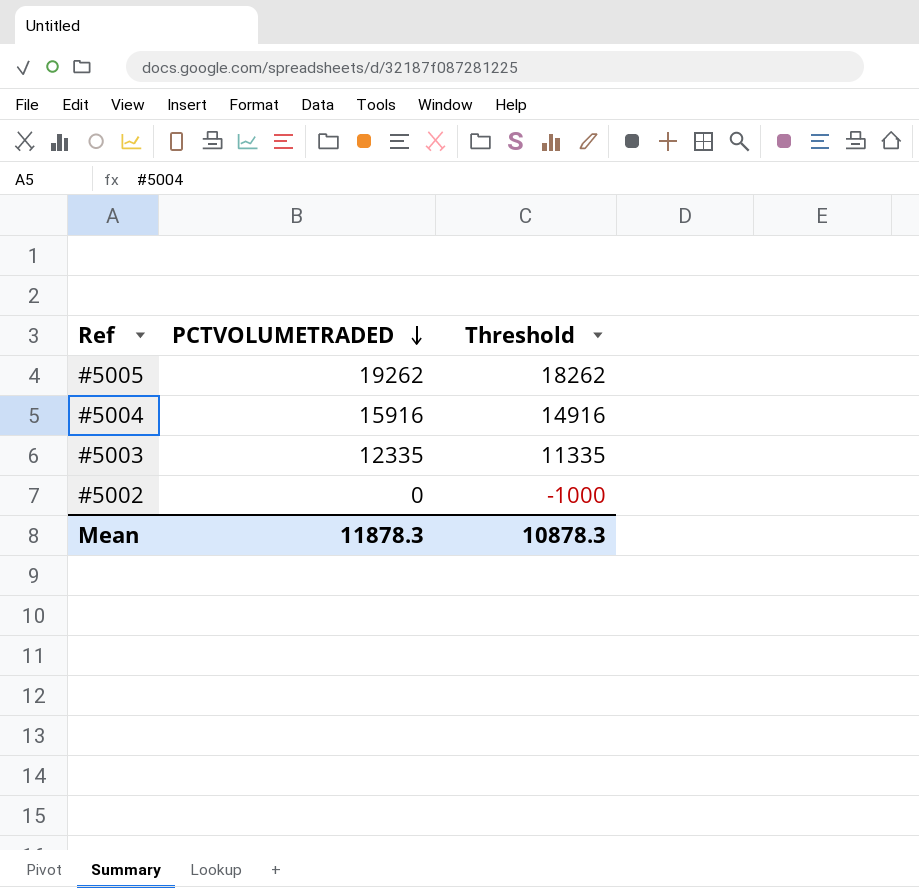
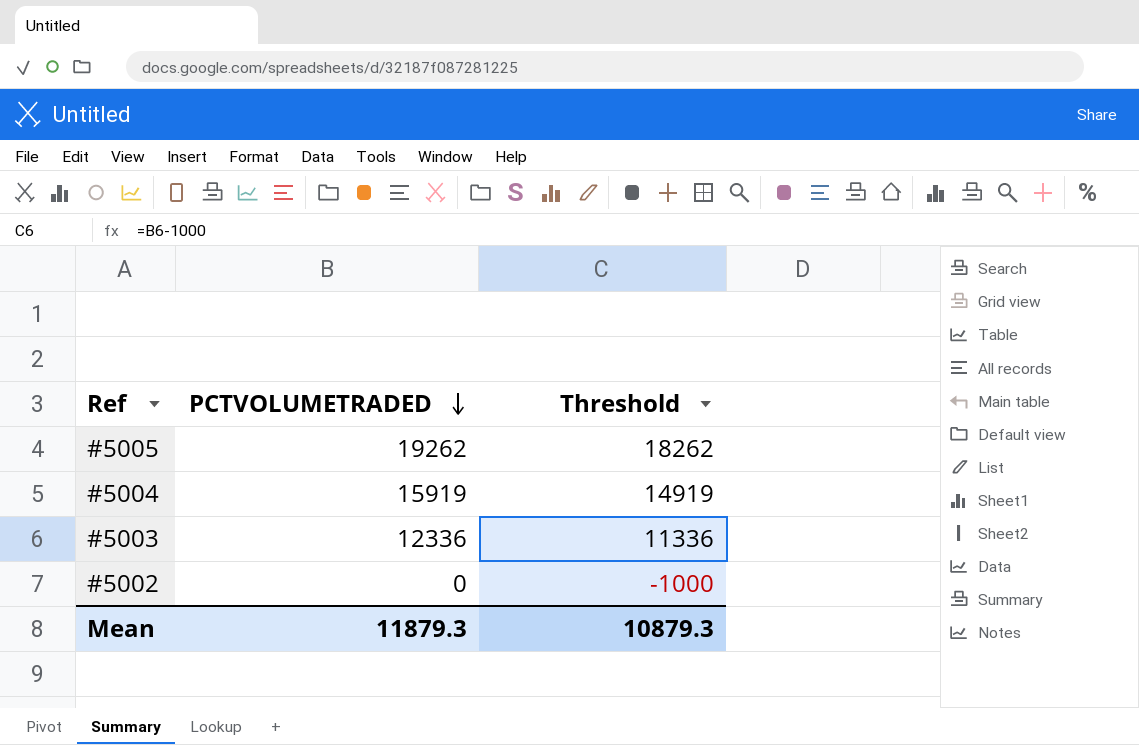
#5004 | PCTVOLUMETRADED: 15916 -> 15919
#5004 | Threshold: 14916 -> 14919
#5003 | PCTVOLUMETRADED: 12335 -> 12336
#5003 | Threshold: 11335 -> 11336
Mean | PCTVOLUMETRADED: 11878.3 -> 11879.3
Mean | Threshold: 10878.3 -> 10879.3

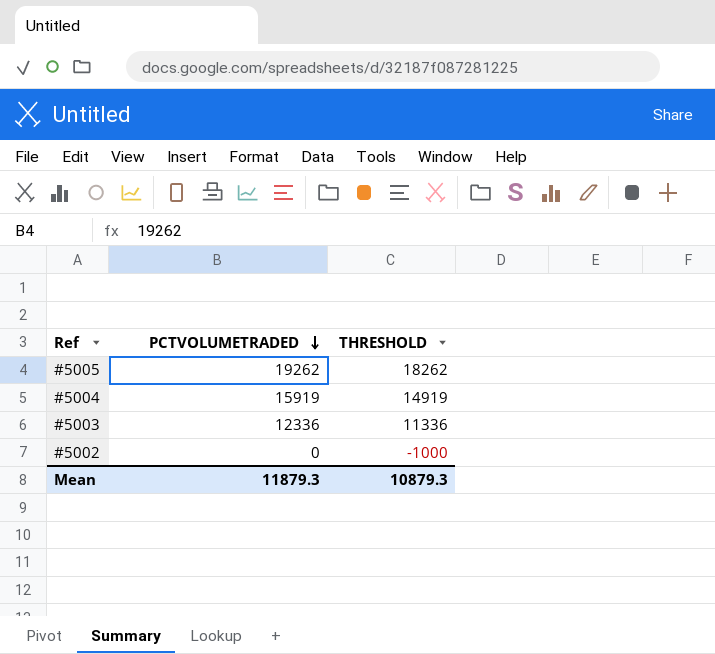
column name: Threshold -> THRESHOLD

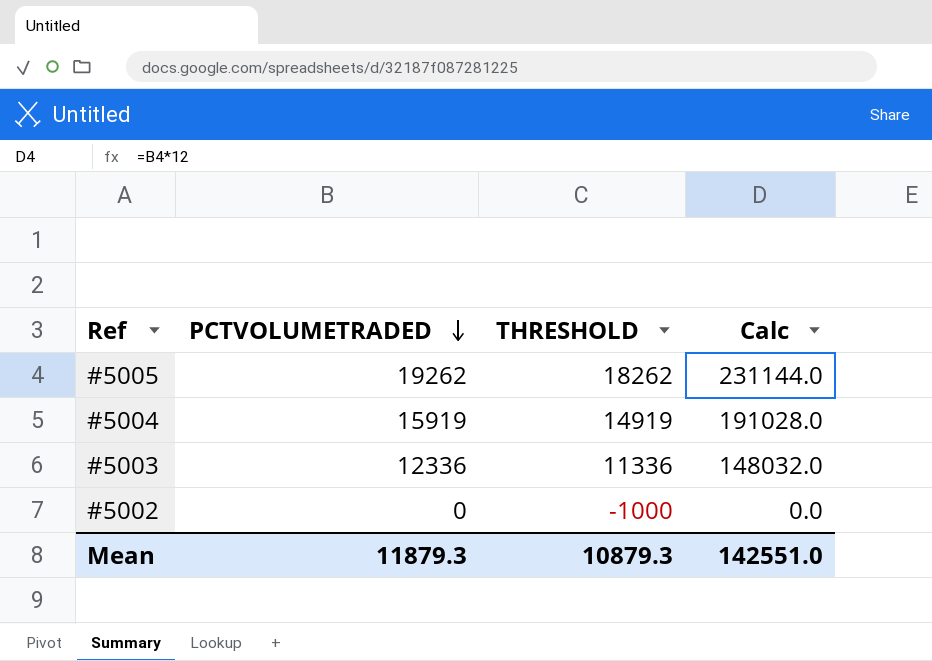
column Calc | formula: none -> [PCTVOLUMETRADED] * 12

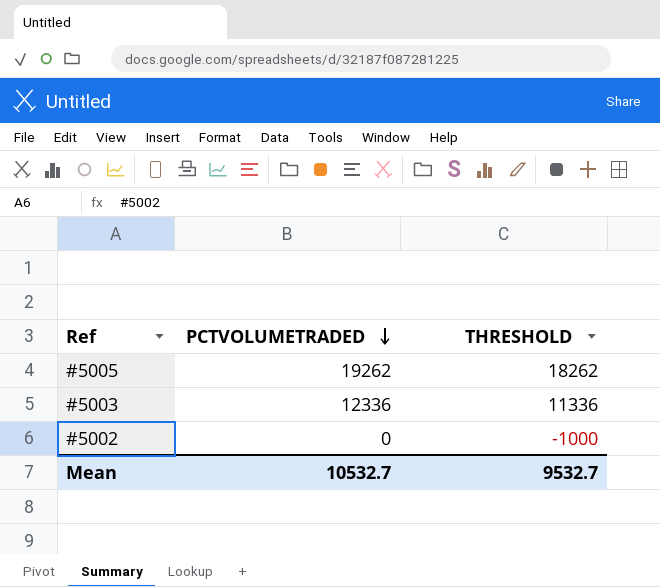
column Calc | formula: [PCTVOLUMETRADED] * 12 -> none
row #5004: 15919 | 14919 | 191028.0 -> none
Mean | PCTVOLUMETRADED: 11879.3 -> 10532.7
Mean | THRESHOLD: 10879.3 -> 9532.7

